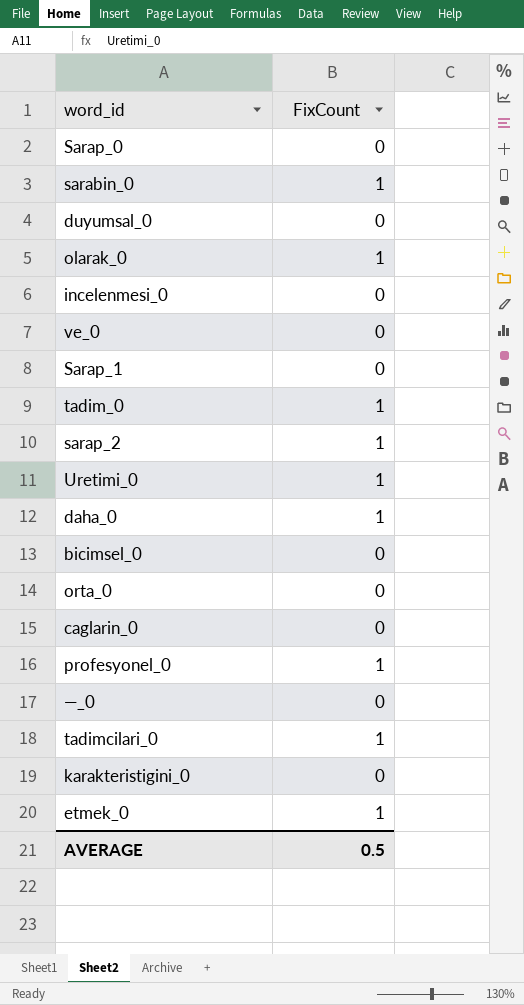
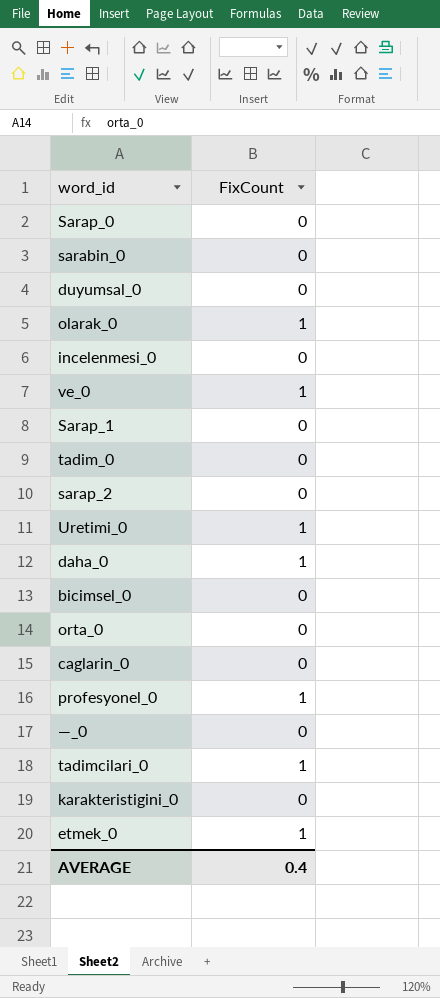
sarabin_0 | FixCount: 1 -> 0
ve_0 | FixCount: 0 -> 1
tadim_0 | FixCount: 1 -> 0
sarap_2 | FixCount: 1 -> 0
AVERAGE | FixCount: 0.5 -> 0.4

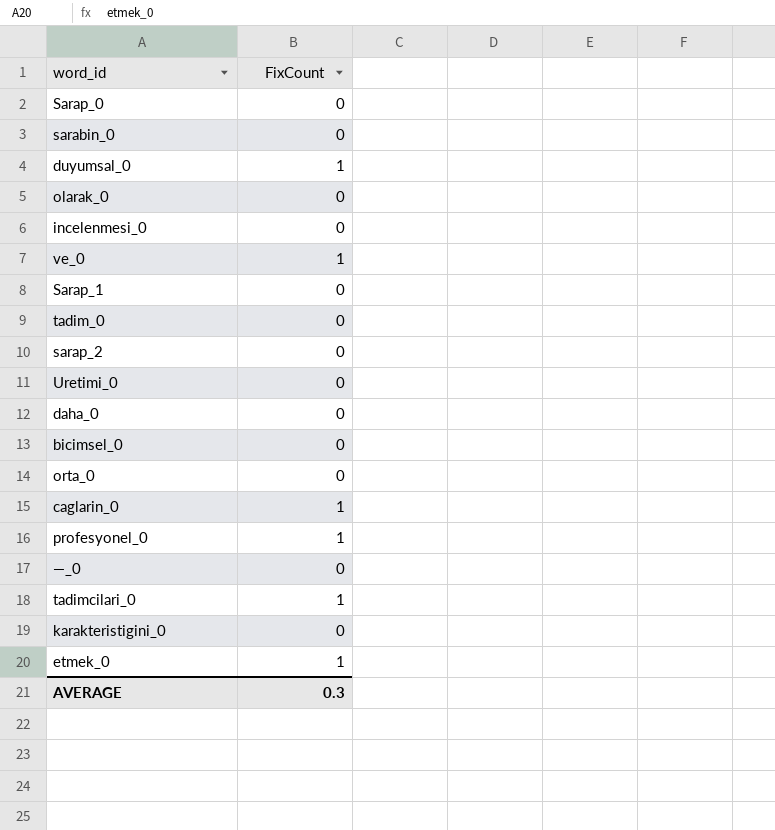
duyumsal_0 | FixCount: 0 -> 1
olarak_0 | FixCount: 1 -> 0
Uretimi_0 | FixCount: 1 -> 0
daha_0 | FixCount: 1 -> 0
caglarin_0 | FixCount: 0 -> 1
AVERAGE | FixCount: 0.4 -> 0.3

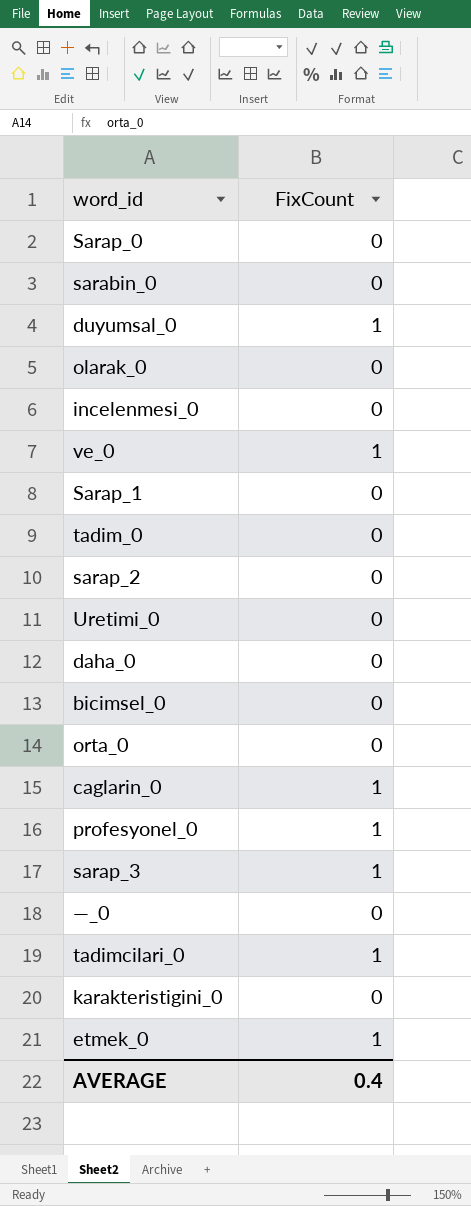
row sarap_3: none -> 1
AVERAGE | FixCount: 0.3 -> 0.4

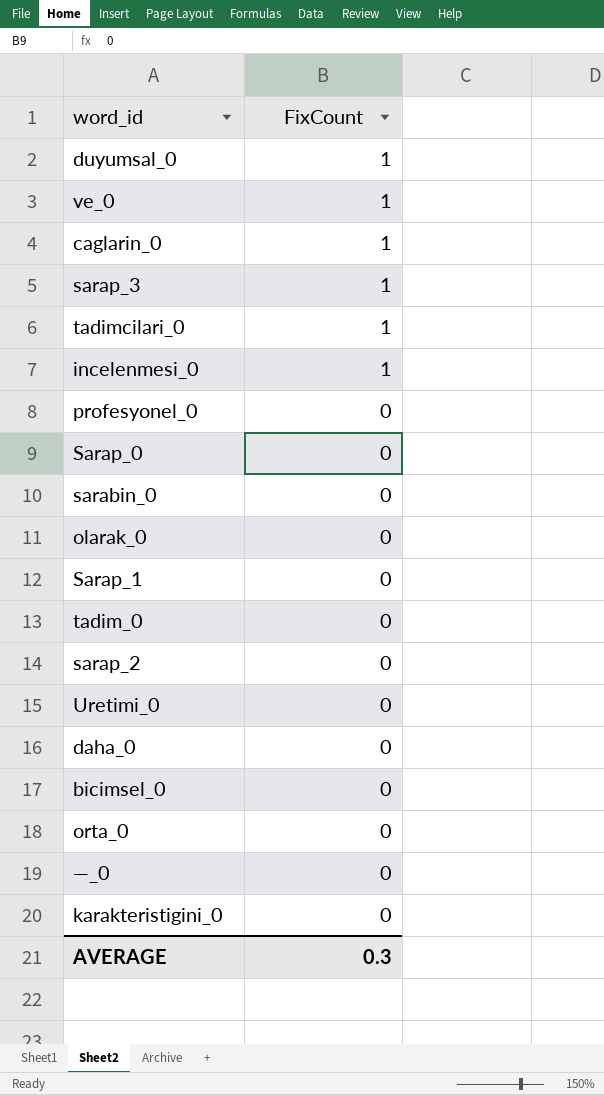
row order: none -> FixCount descending
row etmek_0: 1 -> none
incelenmesi_0 | FixCount: 0 -> 1
profesyonel_0 | FixCount: 1 -> 0
AVERAGE | FixCount: 0.4 -> 0.3

